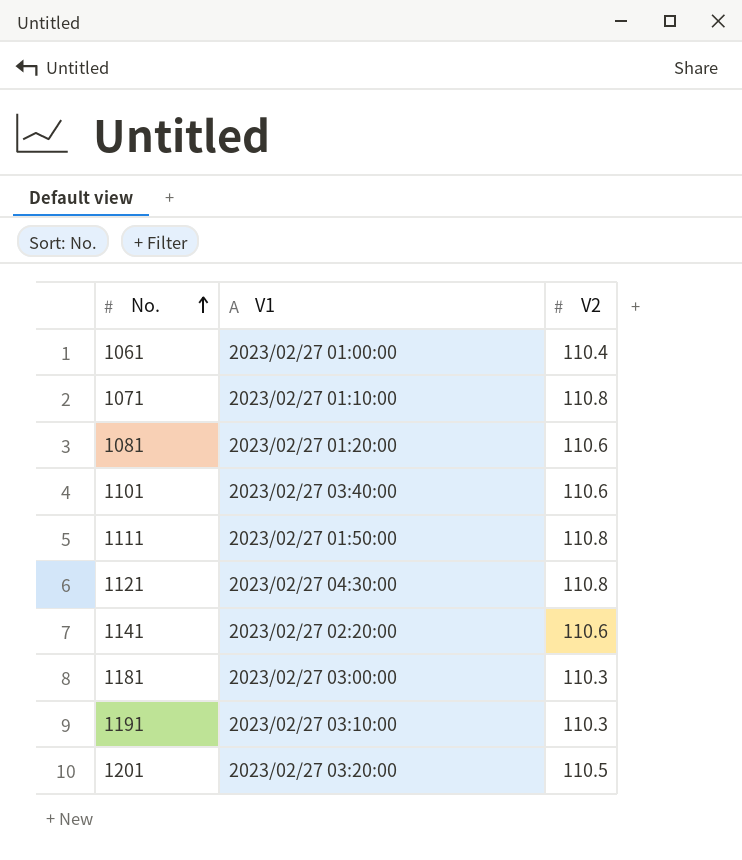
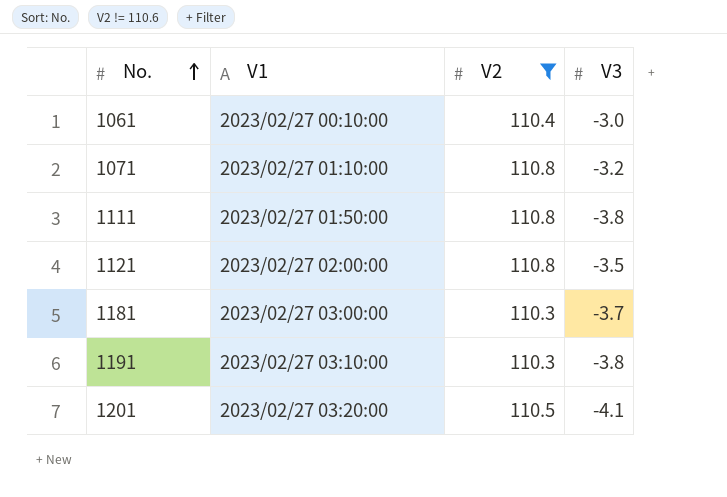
filter: none -> V2 != 110.6
column V3 | position: none -> 4
1061 | V1: 2023/02/27 01:00:00 -> 2023/02/27 00:10:00
1121 | V1: 2023/02/27 04:30:00 -> 2023/02/27 02:00:00

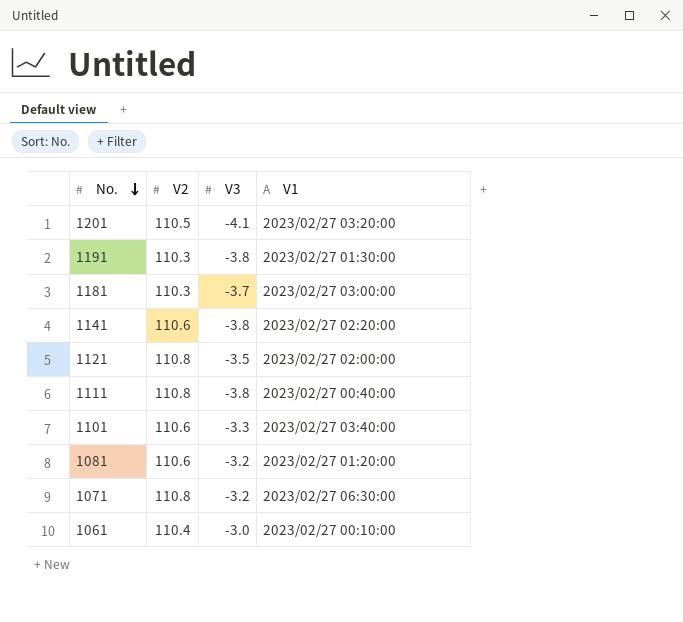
filter: V2 != 110.6 -> none
row order: No. ascending -> No. descending
column V1 | position: 2 -> 4
1191 | V1: 2023/02/27 03:10:00 -> 2023/02/27 01:30:00
1111 | V1: 2023/02/27 01:50:00 -> 2023/02/27 00:40:00
1071 | V1: 2023/02/27 01:10:00 -> 2023/02/27 06:30:00

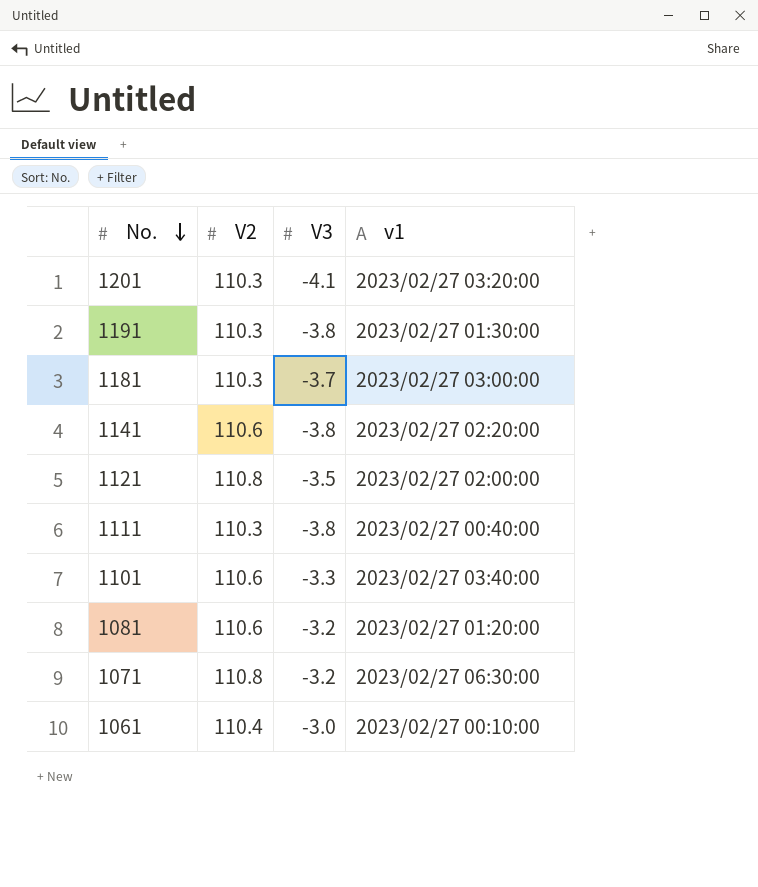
column name: V1 -> v1
1201 | V2: 110.5 -> 110.3
1111 | V2: 110.8 -> 110.3

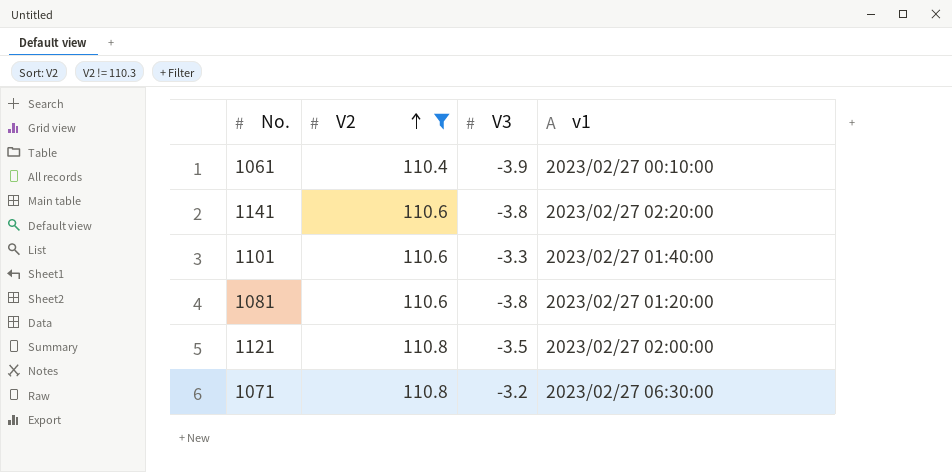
filter: none -> V2 != 110.3
row order: No. descending -> V2 ascending
1061 | V3: -3.0 -> -3.9
1101 | v1: 2023/02/27 03:40:00 -> 2023/02/27 01:40:00
1081 | V3: -3.2 -> -3.8

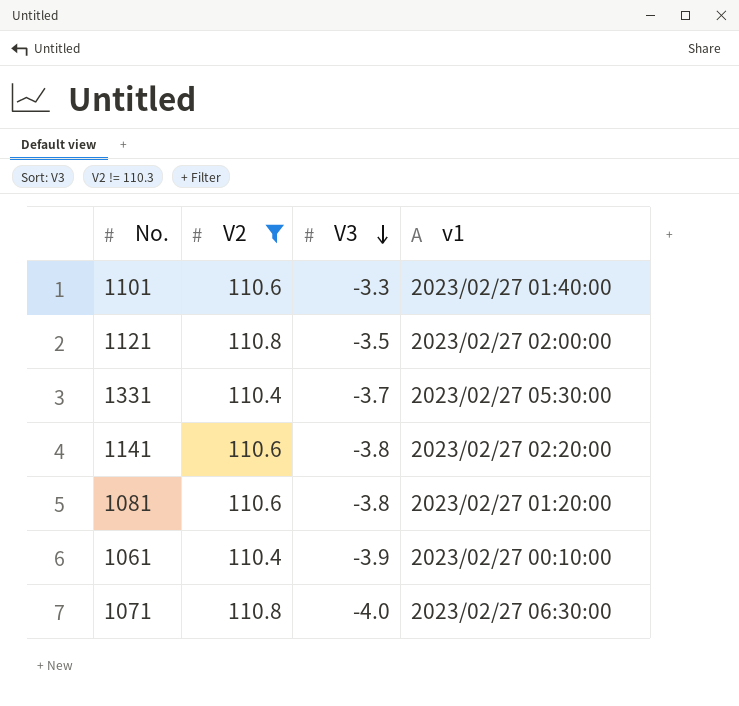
row order: V2 ascending -> V3 descending
row 1331: none -> 110.4 | -3.7 | 2023/02/27 05:30:00
1071 | V3: -3.2 -> -4.0

